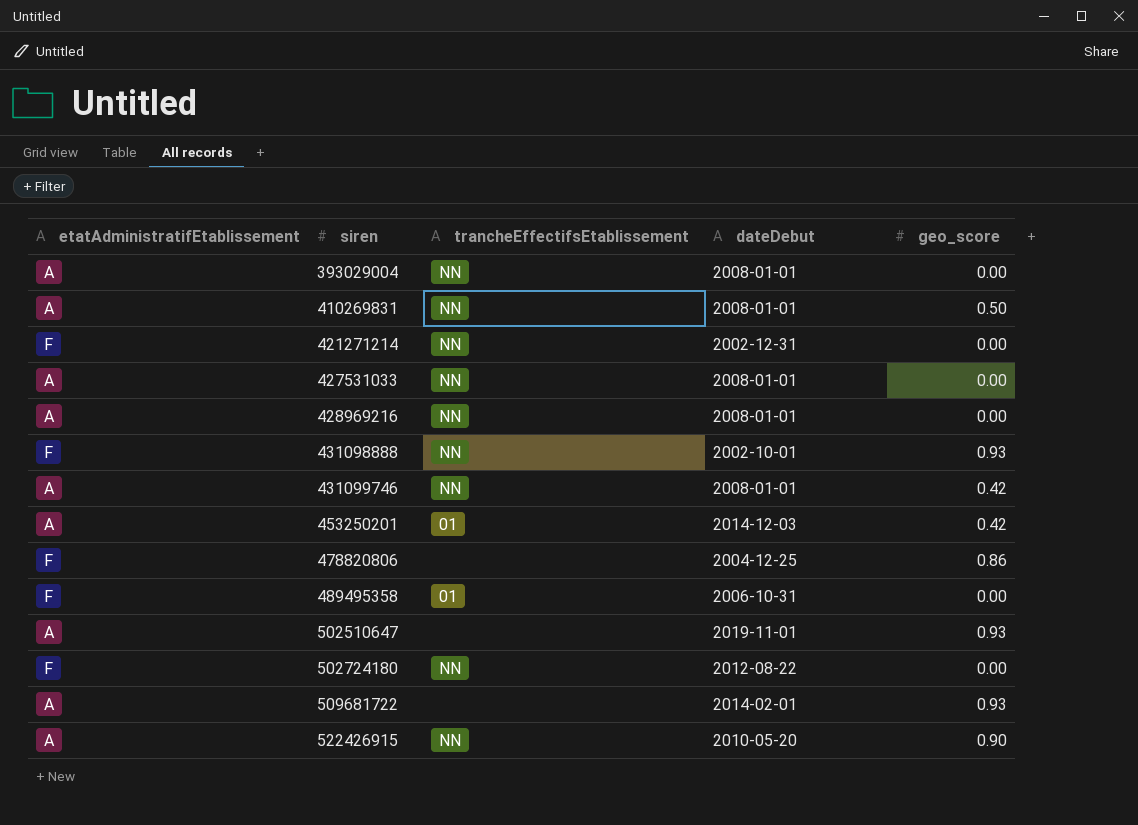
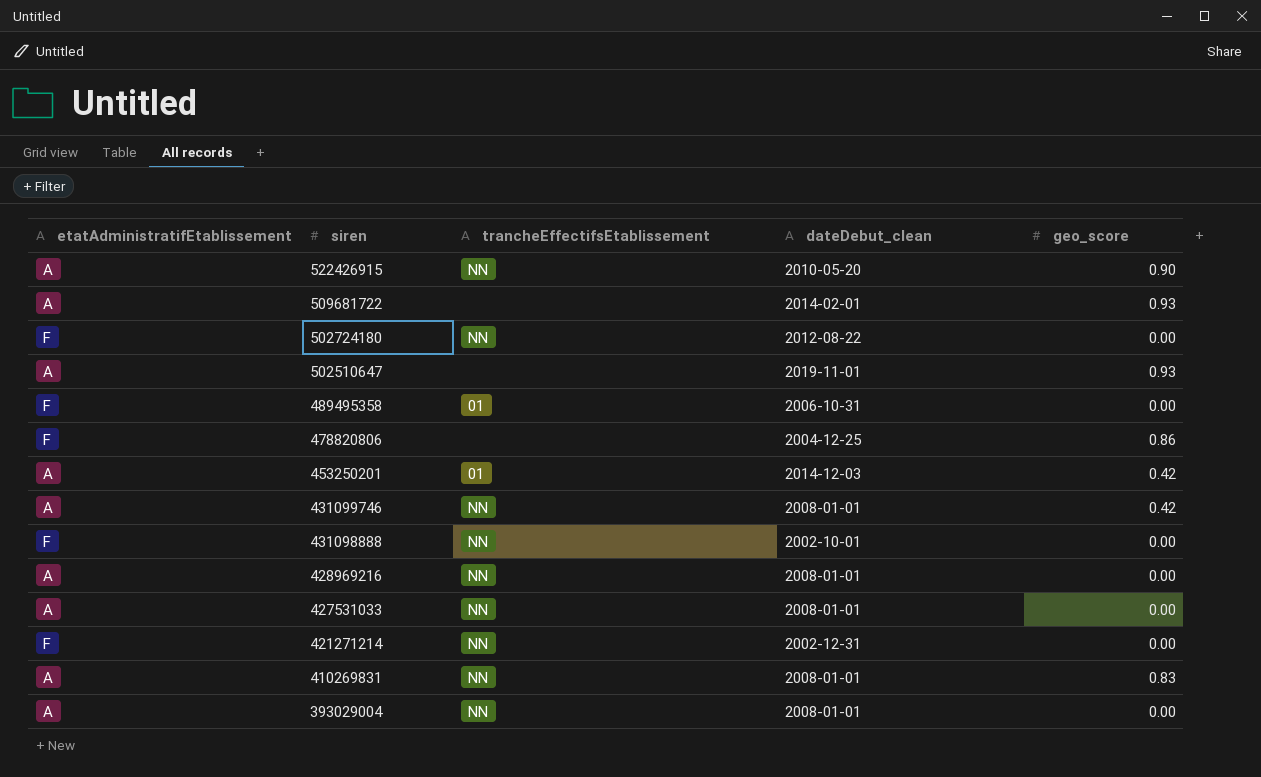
row order: siren ascending -> siren descending
column name: dateDebut -> dateDebut_clean
431098888 | geo_score: 0.93 -> 0.00
410269831 | geo_score: 0.50 -> 0.83

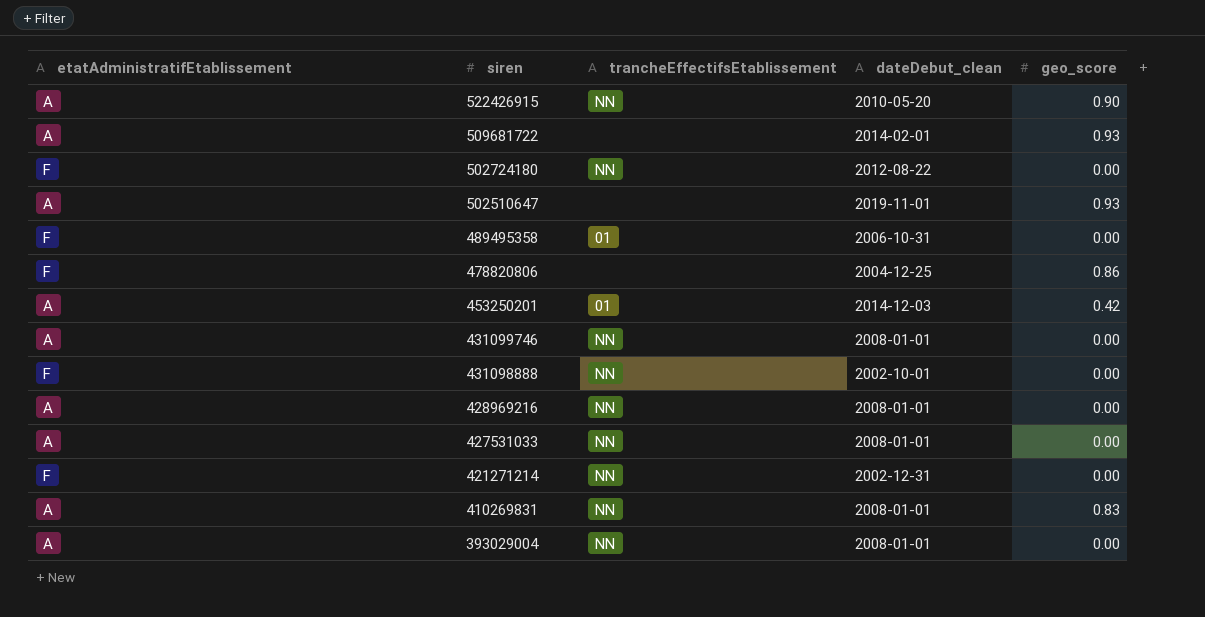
431099746 | geo_score: 0.42 -> 0.00

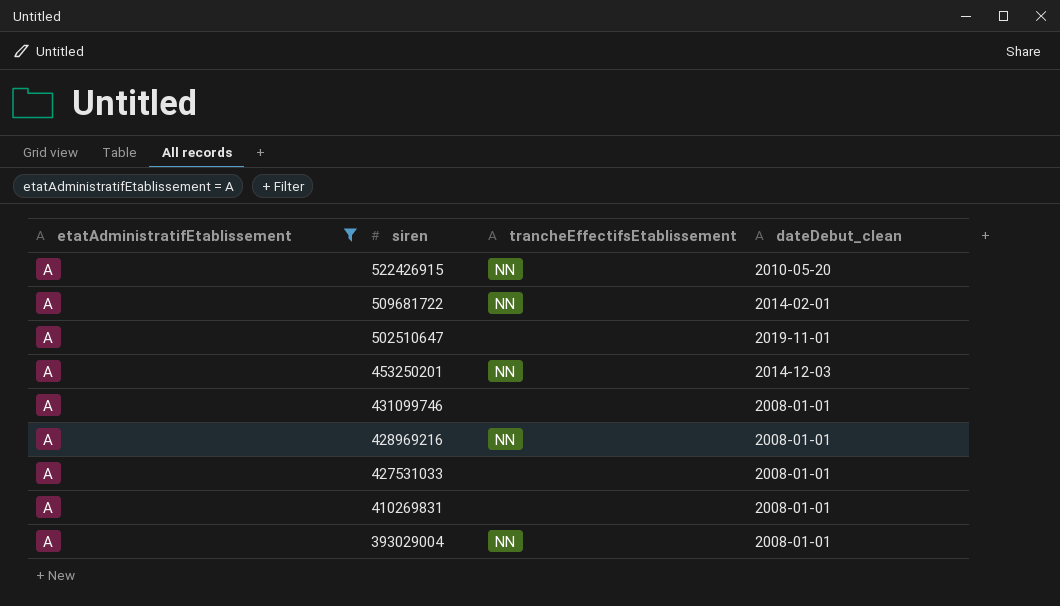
filter: none -> etatAdministratifEtablissement = A
column geo_score | position: 5 -> none
509681722 | trancheEffectifsEtablissement: none -> NN
453250201 | trancheEffectifsEtablissement: 01 -> NN
431099746 | trancheEffectifsEtablissement: NN -> none
427531033 | trancheEffectifsEtablissement: NN -> none
410269831 | trancheEffectifsEtablissement: NN -> none

